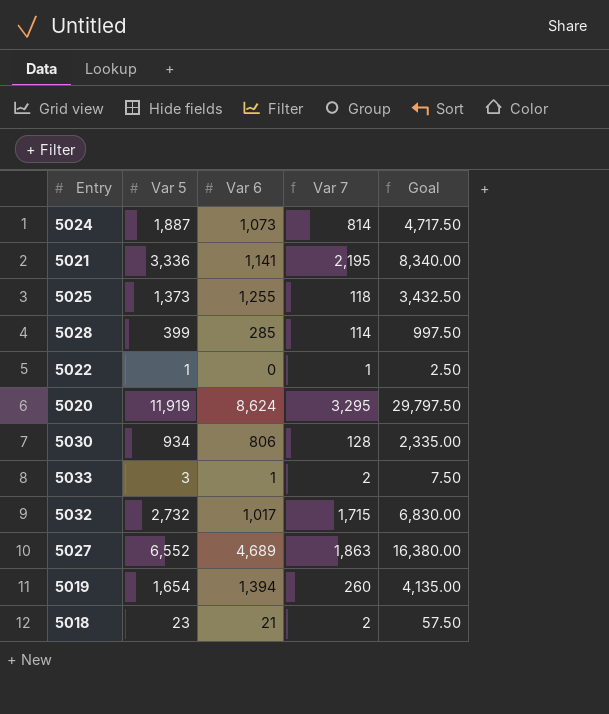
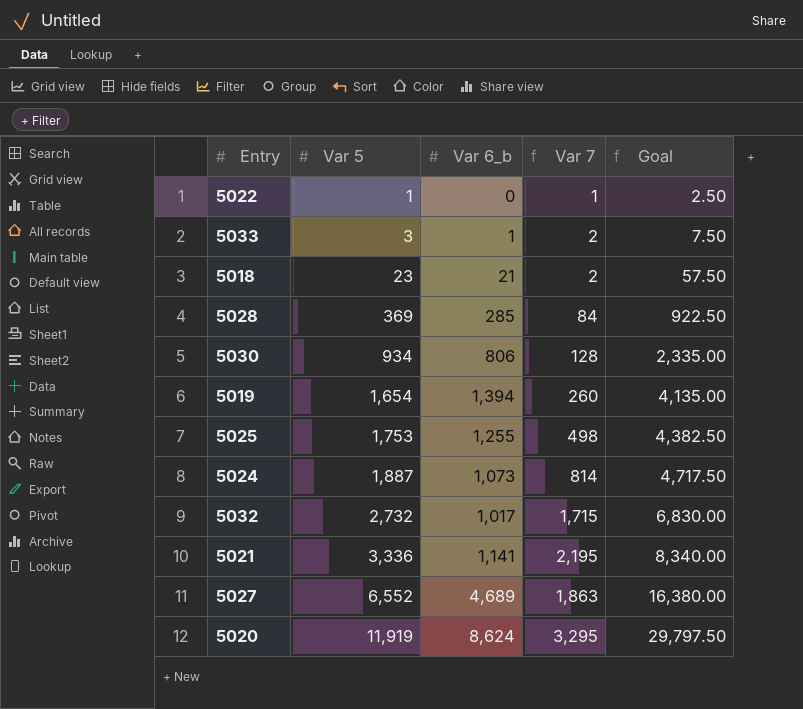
row order: none -> Var 5 ascending
column name: Var 6 -> Var 6_b
5028 | Var 5: 399 -> 369
5028 | Var 7: 114 -> 84
5028 | Goal: 997.50 -> 922.50
5025 | Var 5: 1,373 -> 1,753
5025 | Var 7: 118 -> 498
5025 | Goal: 3,432.50 -> 4,382.50

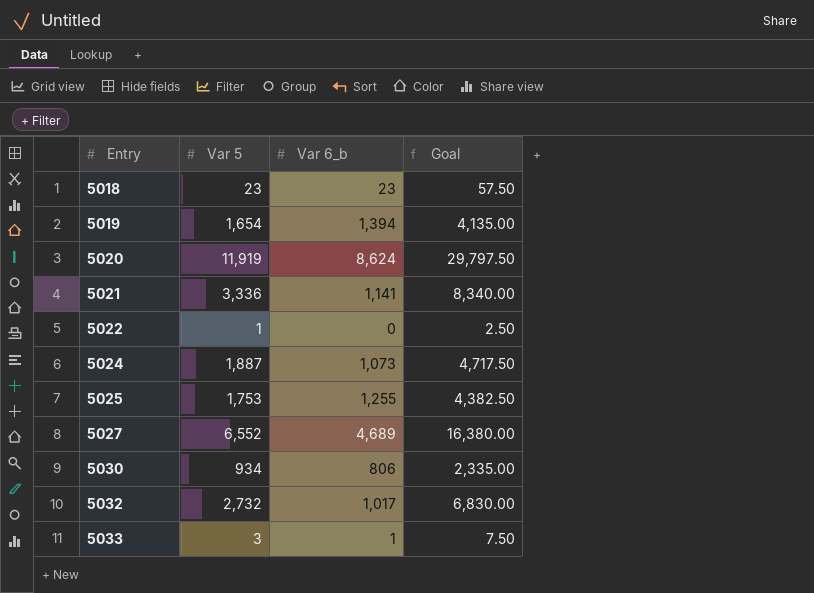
row order: Var 5 ascending -> Entry ascending
column Var 7 | formula: [Var 5] - [Var 6_b] -> none
row 5028: 369 | 285 | 84 | 922.50 -> none
5018 | Var 6_b: 21 -> 23

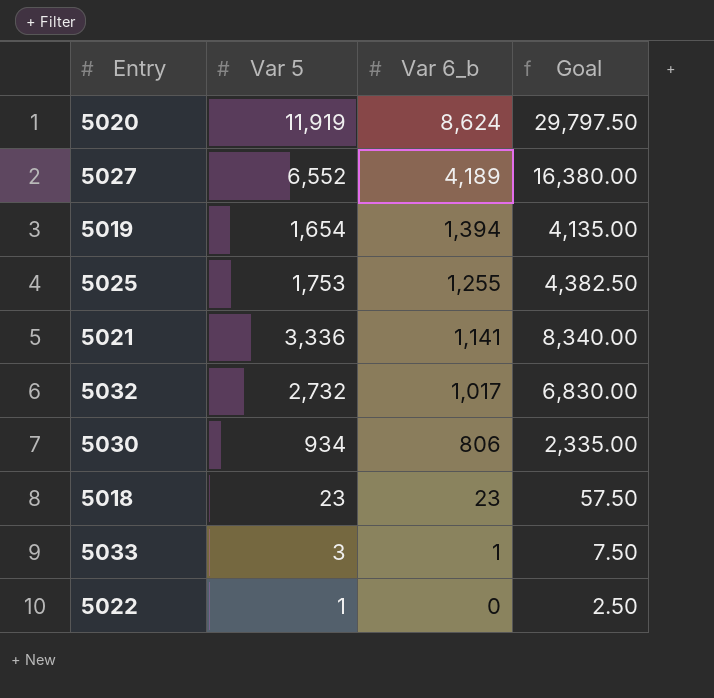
row order: Entry ascending -> Var 6_b descending
row 5024: 1,887 | 1,073 | 4,717.50 -> none
5027 | Var 6_b: 4,689 -> 4,189

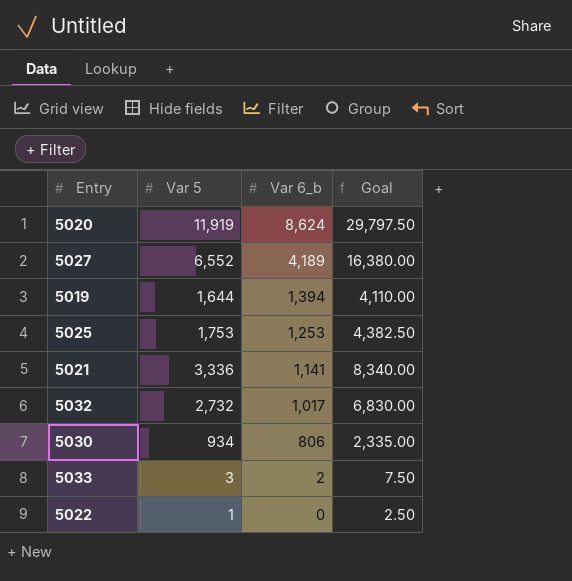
row 5018: 23 | 23 | 57.50 -> none
5019 | Var 5: 1,654 -> 1,644
5019 | Goal: 4,135.00 -> 4,110.00
5025 | Var 6_b: 1,255 -> 1,253
5033 | Var 6_b: 1 -> 2

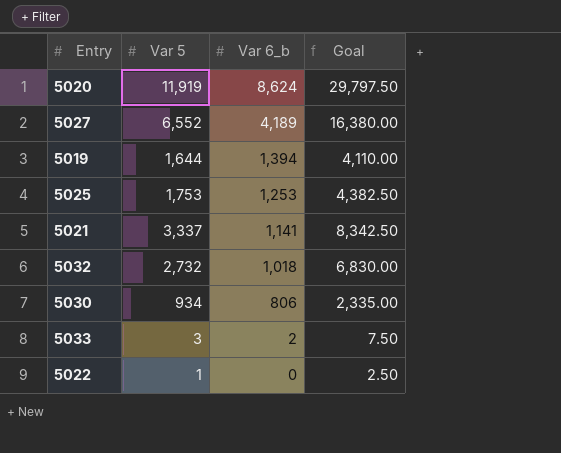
5021 | Var 5: 3,336 -> 3,337
5021 | Goal: 8,340.00 -> 8,342.50
5032 | Var 6_b: 1,017 -> 1,018

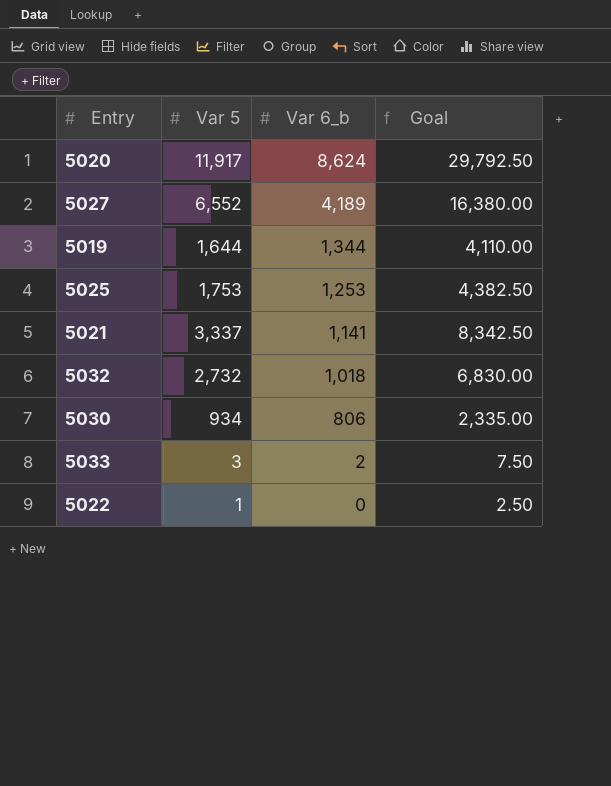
5020 | Var 5: 11,919 -> 11,917
5020 | Goal: 29,797.50 -> 29,792.50
5019 | Var 6_b: 1,394 -> 1,344

